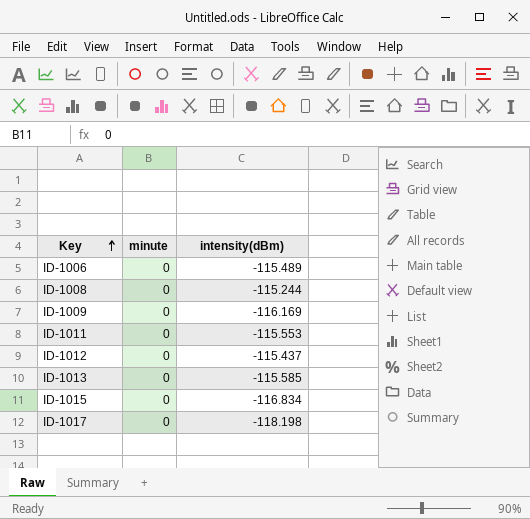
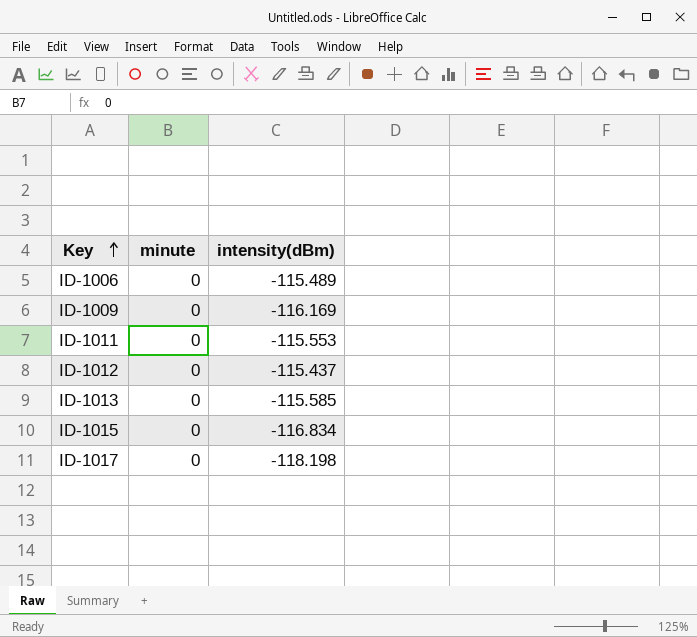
row ID-1008: 0 | -115.244 -> none

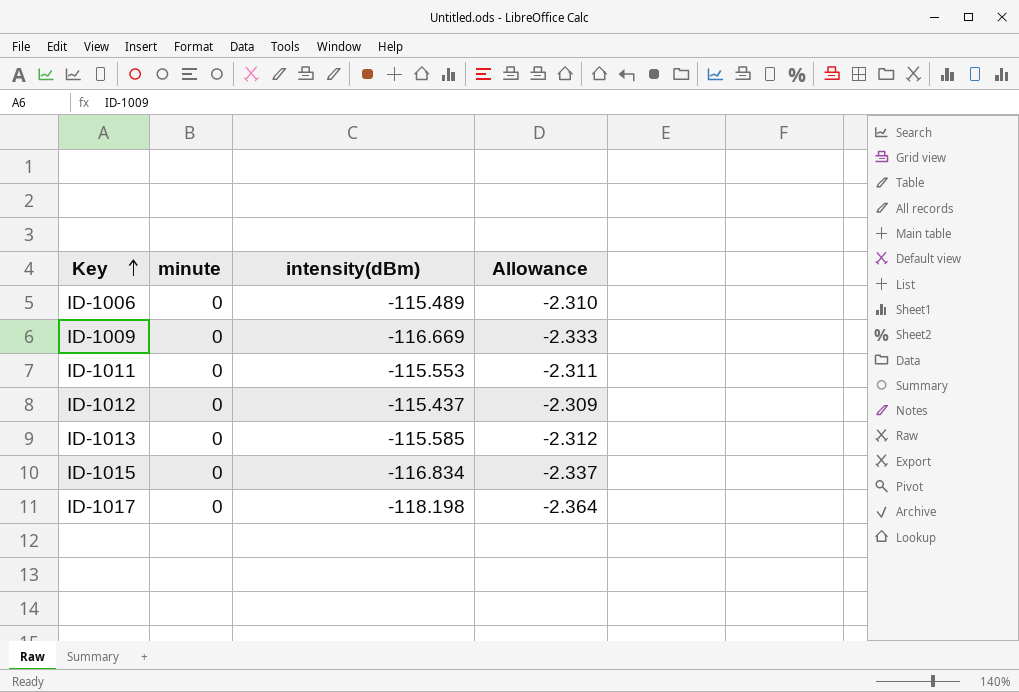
column Allowance | formula: none -> [intensity(dBm)] * 0.02
ID-1009 | intensity(dBm): -116.169 -> -116.669

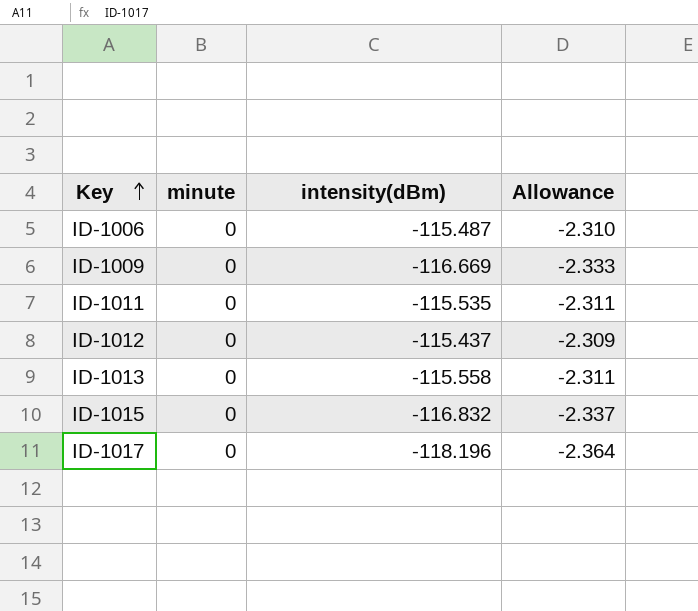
ID-1006 | intensity(dBm): -115.489 -> -115.487
ID-1011 | intensity(dBm): -115.553 -> -115.535
ID-1013 | intensity(dBm): -115.585 -> -115.558
ID-1013 | Allowance: -2.312 -> -2.311
ID-1015 | intensity(dBm): -116.834 -> -116.832
ID-1017 | intensity(dBm): -118.198 -> -118.196

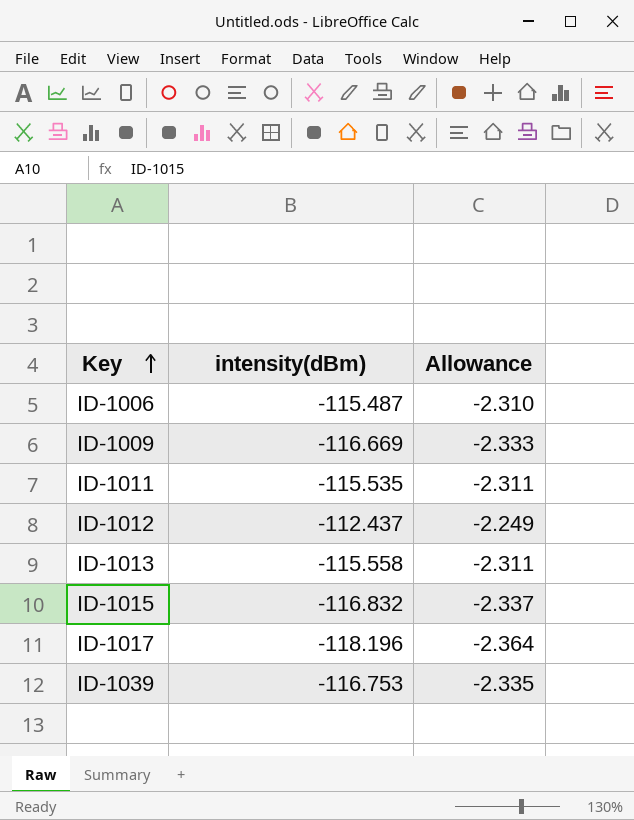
column minute | position: 2 -> none
ID-1012 | intensity(dBm): -115.437 -> -112.437
ID-1012 | Allowance: -2.309 -> -2.249
row ID-1039: none -> -116.753 | -2.335

